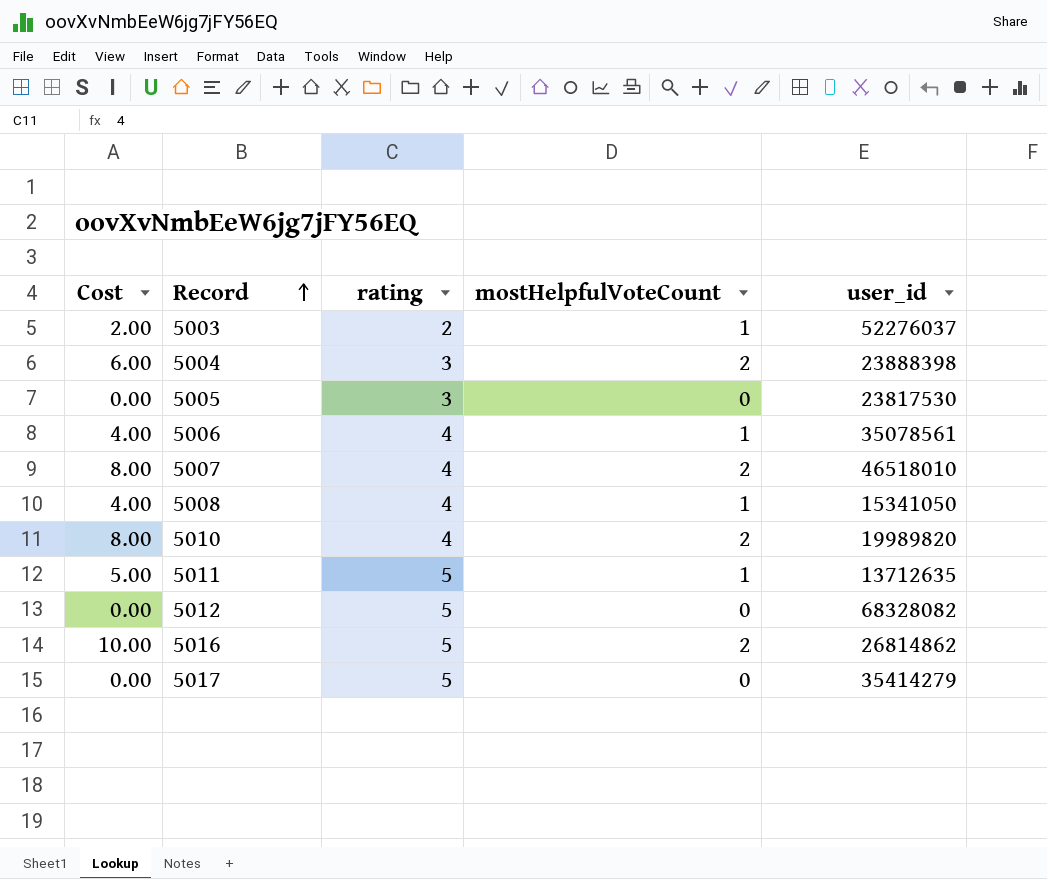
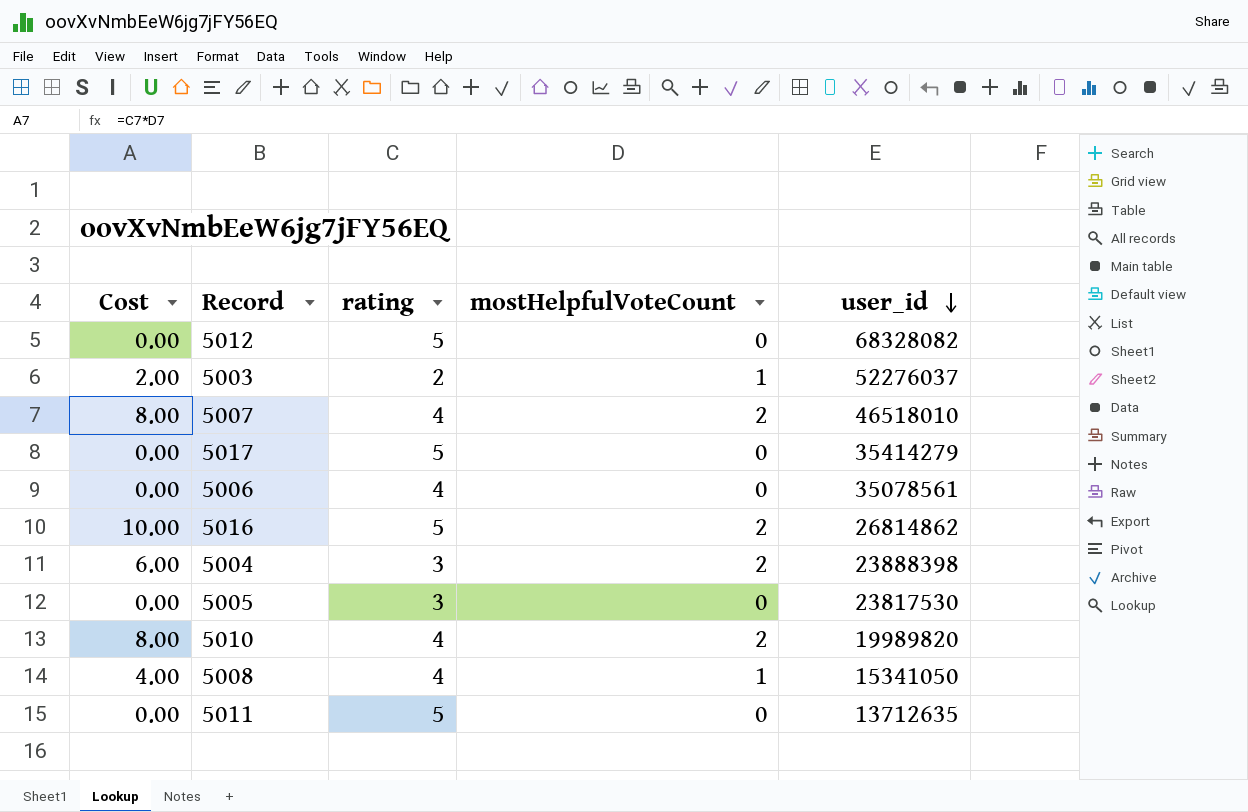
row order: Record ascending -> user_id descending
5006 | Cost: 4.00 -> 0.00
5006 | mostHelpfulVoteCount: 1 -> 0
5011 | Cost: 5.00 -> 0.00
5011 | mostHelpfulVoteCount: 1 -> 0

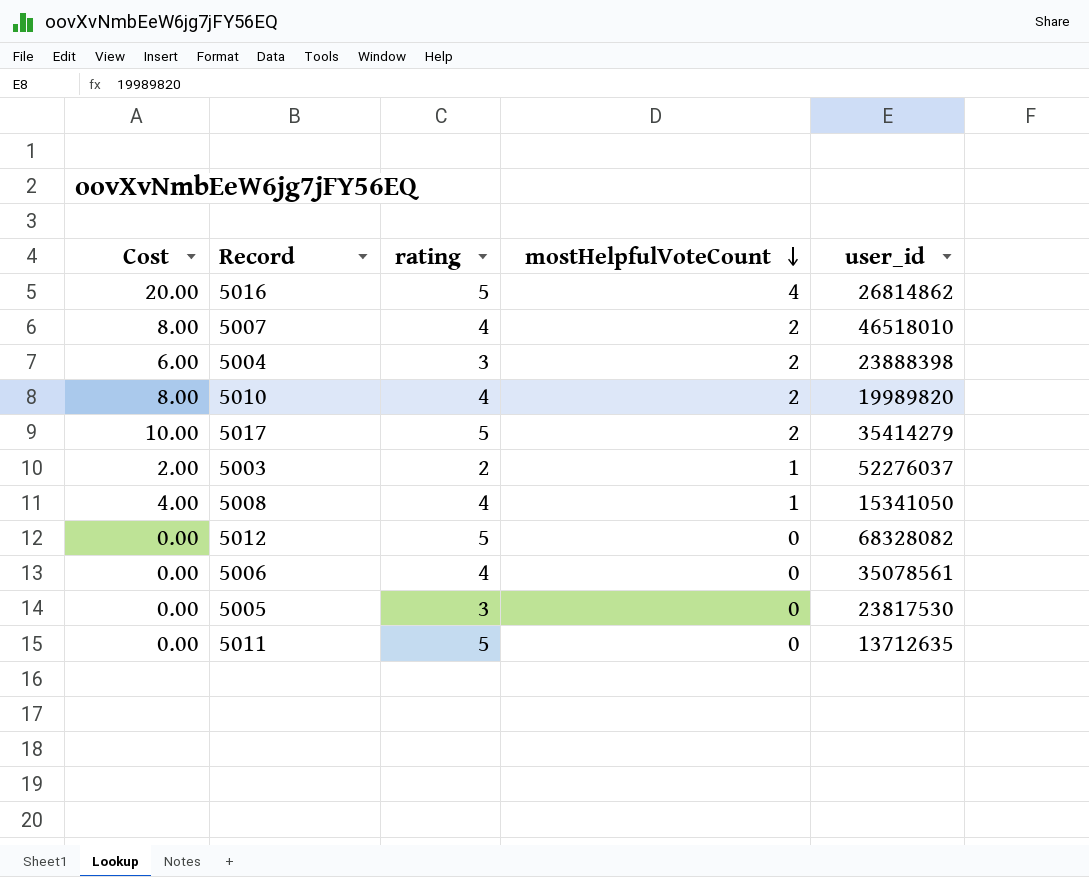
row order: user_id descending -> mostHelpfulVoteCount descending
5016 | Cost: 10.00 -> 20.00
5016 | mostHelpfulVoteCount: 2 -> 4
5017 | Cost: 0.00 -> 10.00
5017 | mostHelpfulVoteCount: 0 -> 2

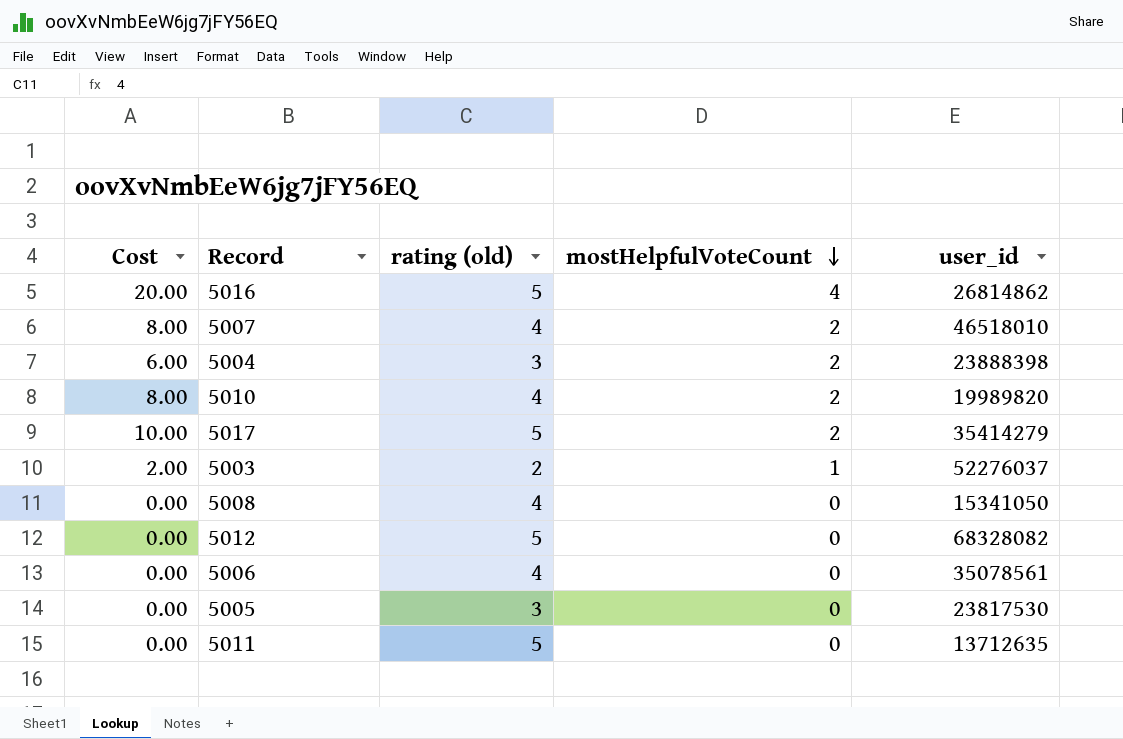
column name: rating -> rating (old)
5008 | Cost: 4.00 -> 0.00
5008 | mostHelpfulVoteCount: 1 -> 0

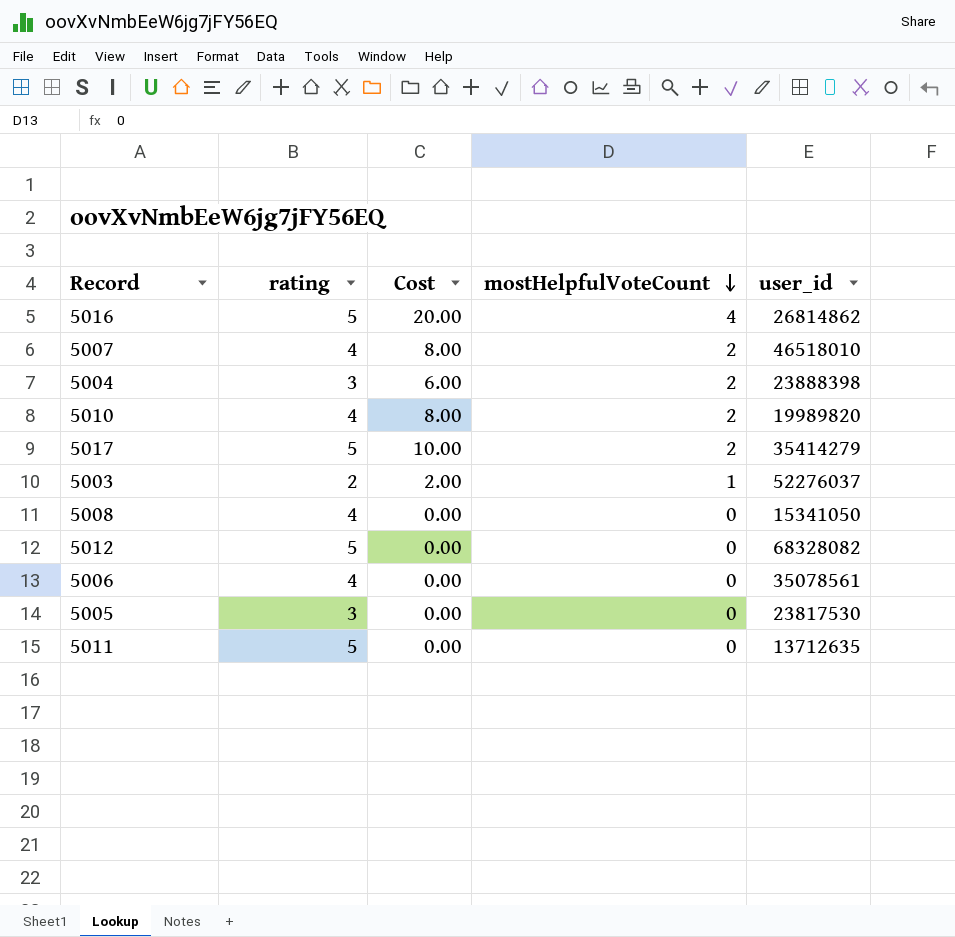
column name: rating (old) -> rating
column Cost | position: 1 -> 3

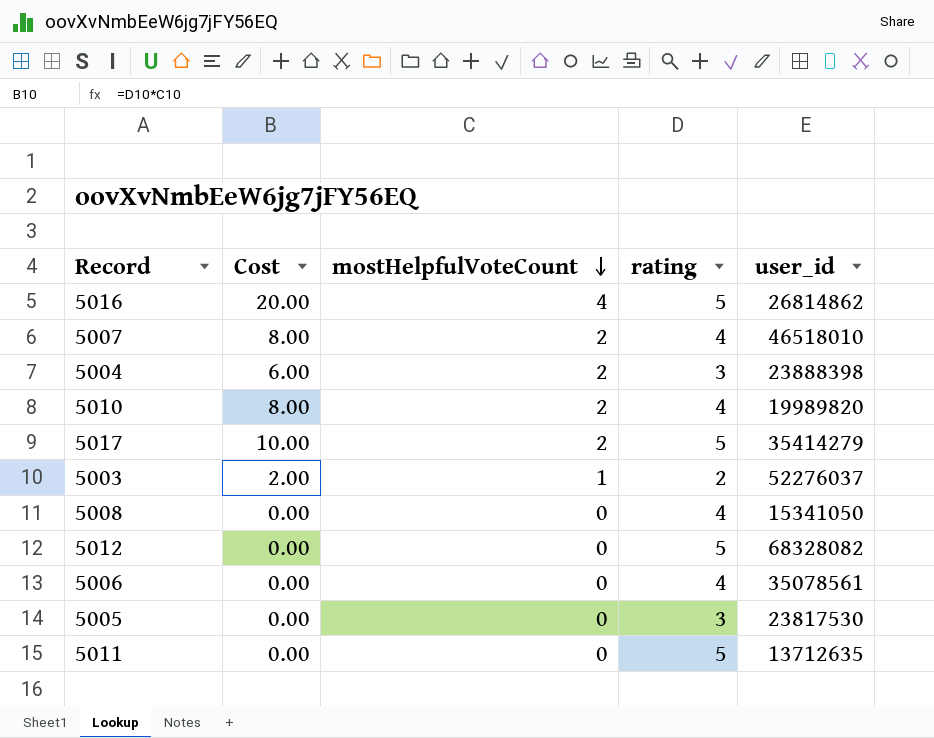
column rating | position: 2 -> 4

